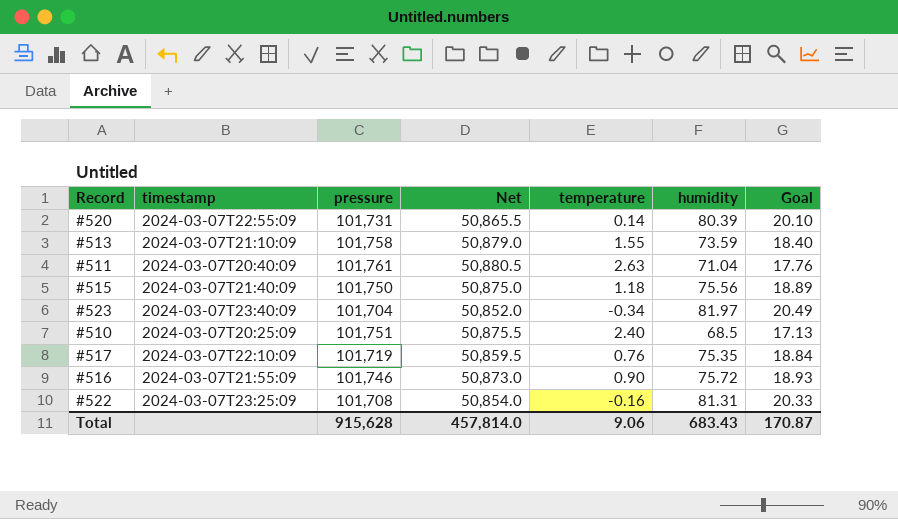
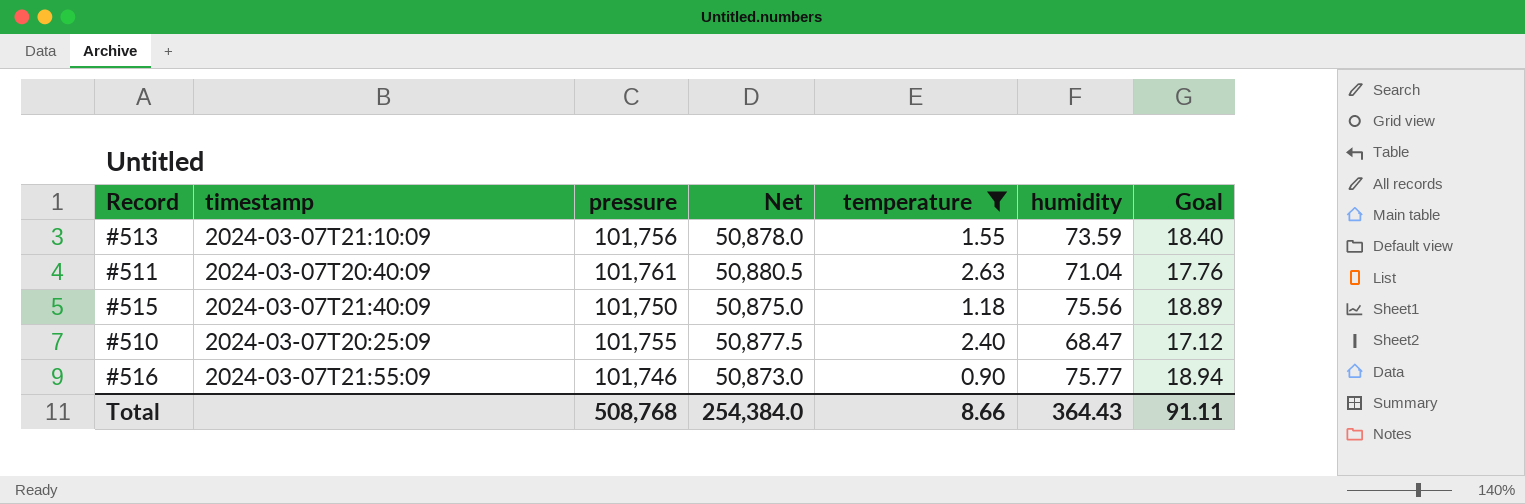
filter: none -> temperature >= 0.90
#513 | pressure: 101,758 -> 101,756
#513 | Net: 50,879.0 -> 50,878.0
#510 | pressure: 101,751 -> 101,755
#510 | Net: 50,875.5 -> 50,877.5
#510 | humidity: 68.5 -> 68.47
#510 | Goal: 17.13 -> 17.12
#516 | humidity: 75.72 -> 75.77
#516 | Goal: 18.93 -> 18.94
Total | pressure: 915,628 -> 508,768
Total | Net: 457,814.0 -> 254,384.0
Total | temperature: 9.06 -> 8.66
Total | humidity: 683.43 -> 364.43
Total | Goal: 170.87 -> 91.11

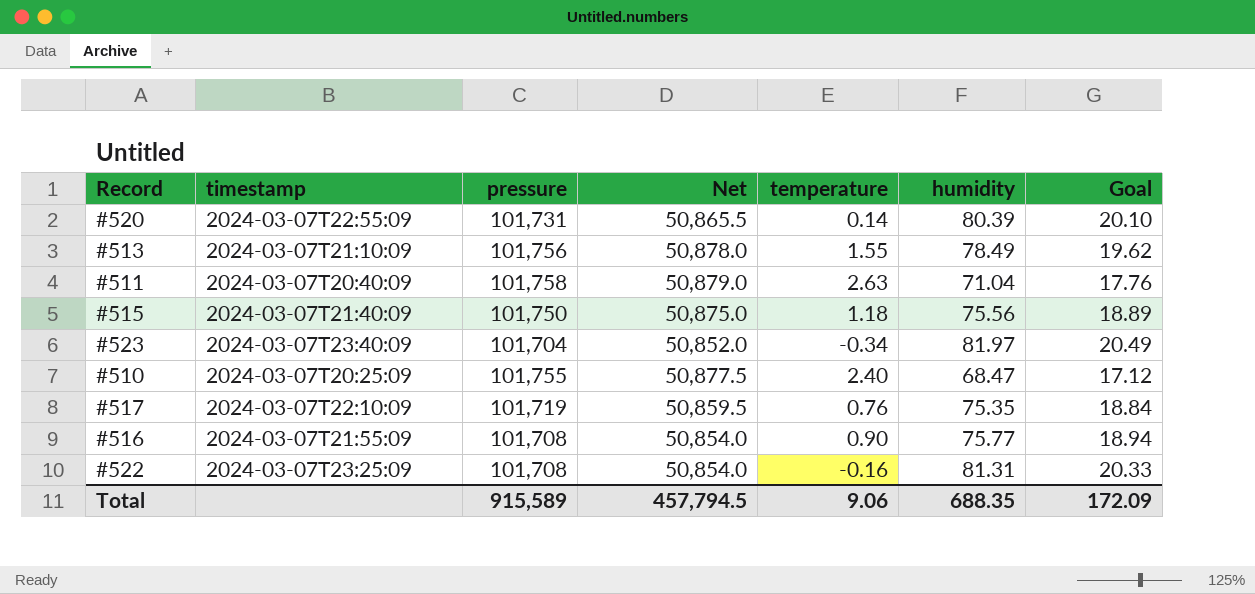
filter: temperature >= 0.90 -> none
#513 | humidity: 73.59 -> 78.49
#513 | Goal: 18.40 -> 19.62
#511 | pressure: 101,761 -> 101,758
#511 | Net: 50,880.5 -> 50,879.0
#516 | pressure: 101,746 -> 101,708
#516 | Net: 50,873.0 -> 50,854.0
Total | pressure: 508,768 -> 915,589
Total | Net: 254,384.0 -> 457,794.5
Total | temperature: 8.66 -> 9.06
Total | humidity: 364.43 -> 688.35
Total | Goal: 91.11 -> 172.09

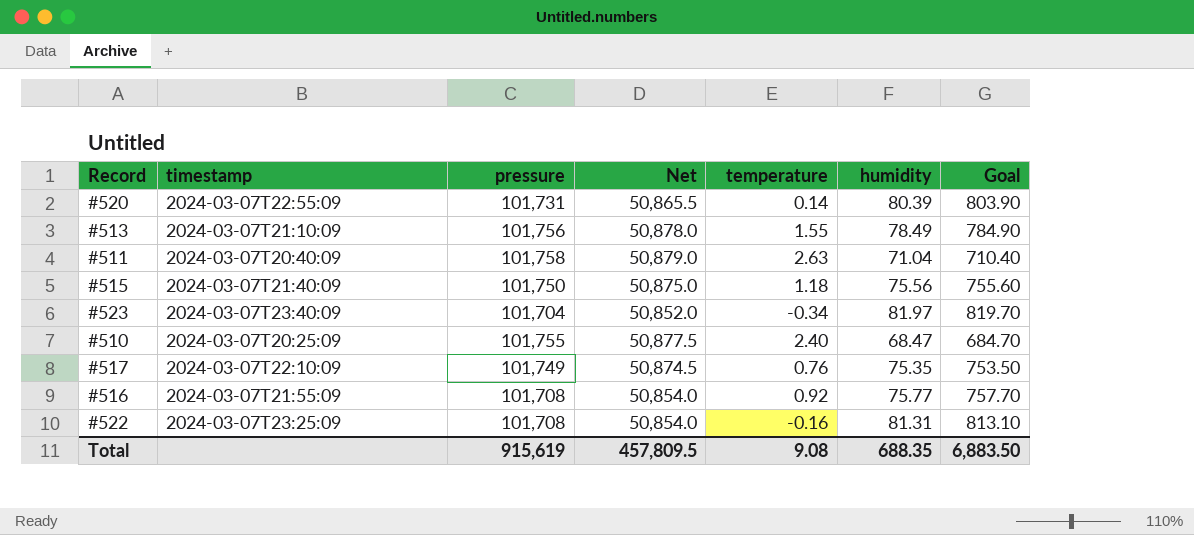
column Goal | formula: [humidity] * 0.25 -> [humidity] * 10
#517 | pressure: 101,719 -> 101,749
#517 | Net: 50,859.5 -> 50,874.5
#516 | temperature: 0.90 -> 0.92
Total | pressure: 915,589 -> 915,619
Total | Net: 457,794.5 -> 457,809.5
Total | temperature: 9.06 -> 9.08
Total | Goal: 172.09 -> 6,883.50

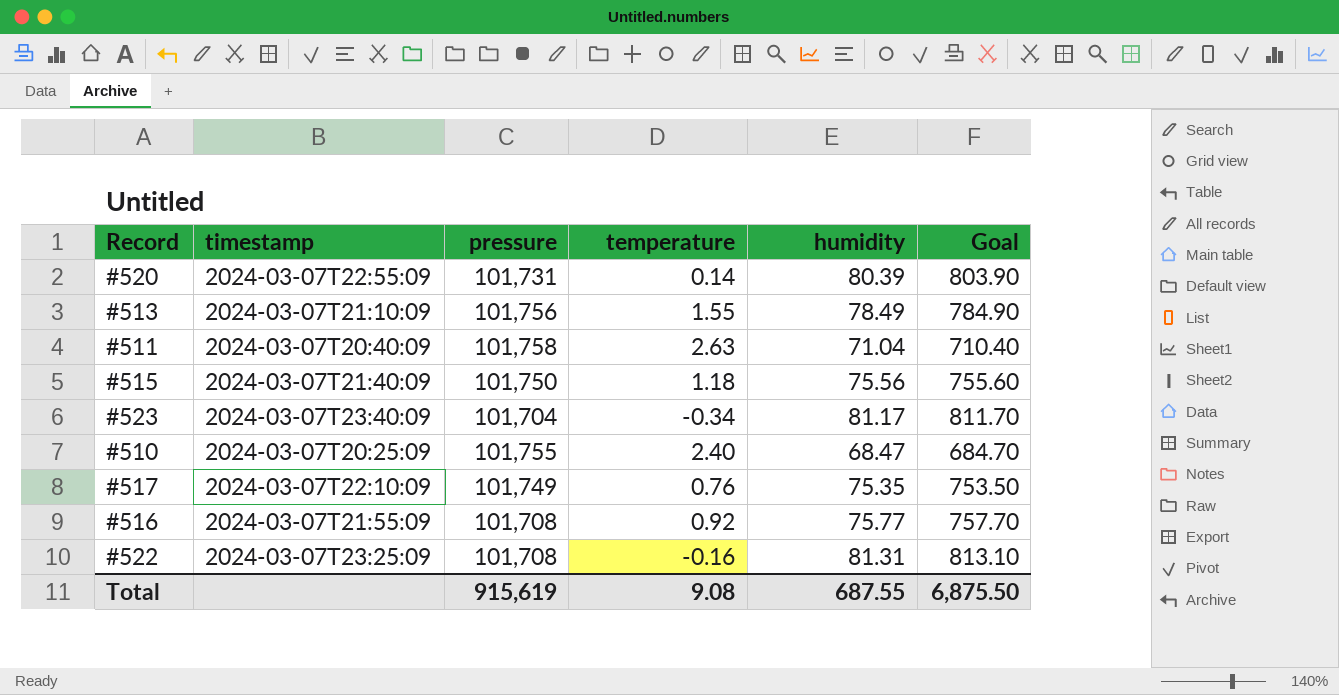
column Net | formula: [pressure] * 0.5 -> none
#523 | humidity: 81.97 -> 81.17
#523 | Goal: 819.70 -> 811.70
Total | humidity: 688.35 -> 687.55
Total | Goal: 6,883.50 -> 6,875.50

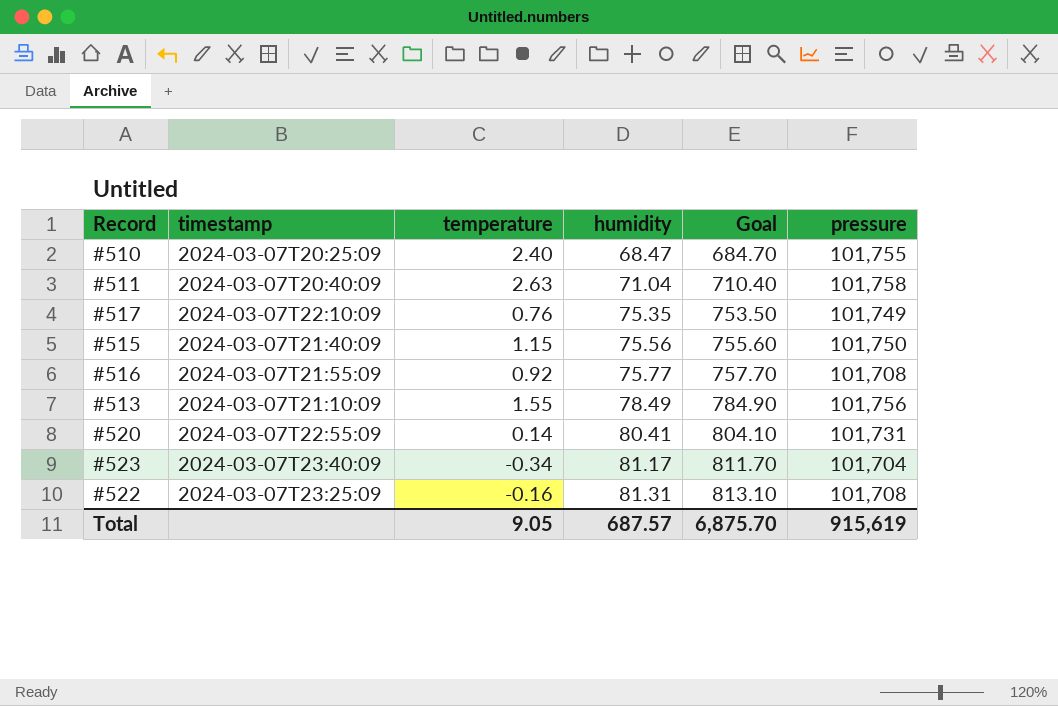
row order: none -> humidity ascending
column pressure | position: 3 -> 6
#515 | temperature: 1.18 -> 1.15
#520 | humidity: 80.39 -> 80.41
#520 | Goal: 803.90 -> 804.10
Total | temperature: 9.08 -> 9.05
Total | humidity: 687.55 -> 687.57
Total | Goal: 6,875.50 -> 6,875.70

